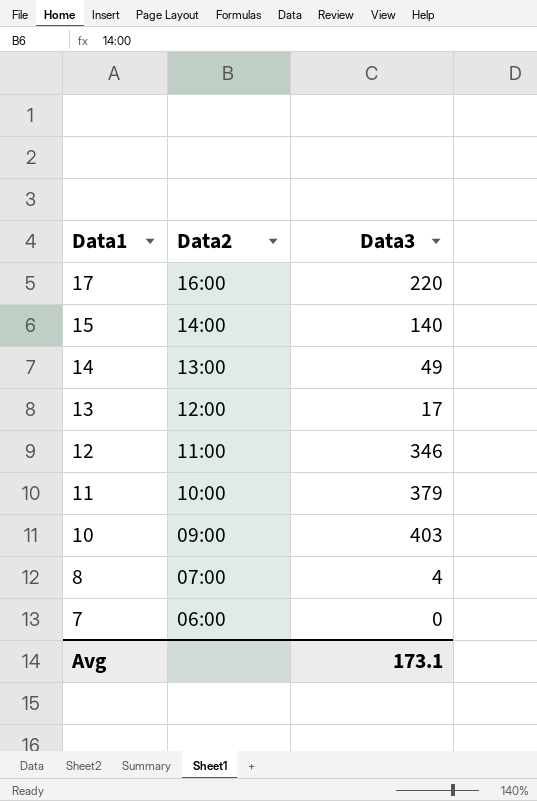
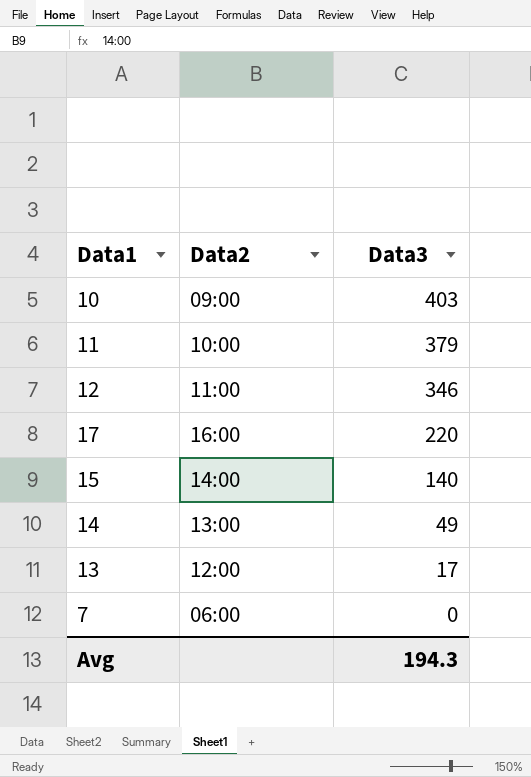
row order: Data1 descending -> Data3 descending
row 8: 07:00 | 4 -> none
Avg | Data3: 173.1 -> 194.3

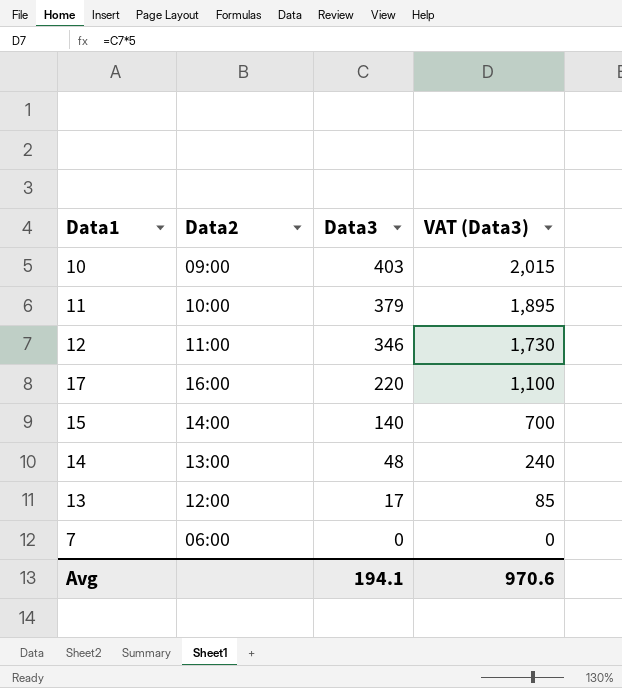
column VAT (Data3) | formula: none -> [Data3] * 5
14 | Data3: 49 -> 48
Avg | Data3: 194.3 -> 194.1

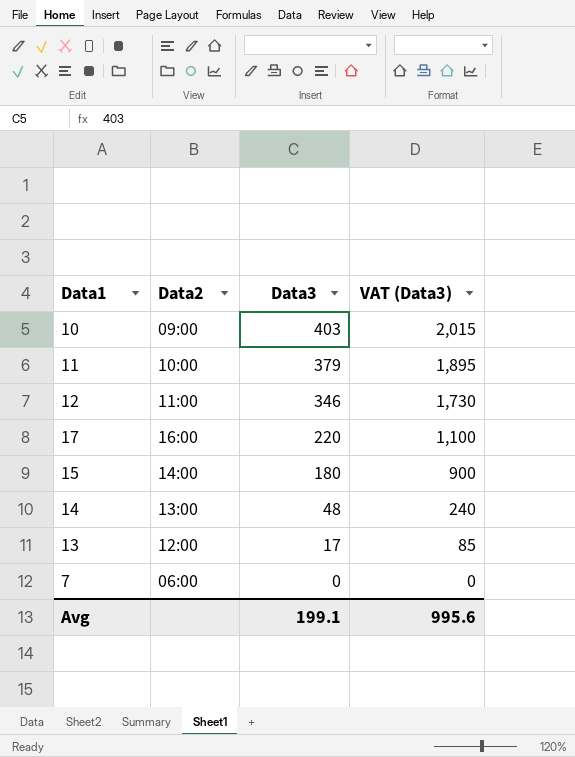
15 | Data3: 140 -> 180
15 | VAT (Data3): 700 -> 900
Avg | Data3: 194.1 -> 199.1
Avg | VAT (Data3): 970.6 -> 995.6

